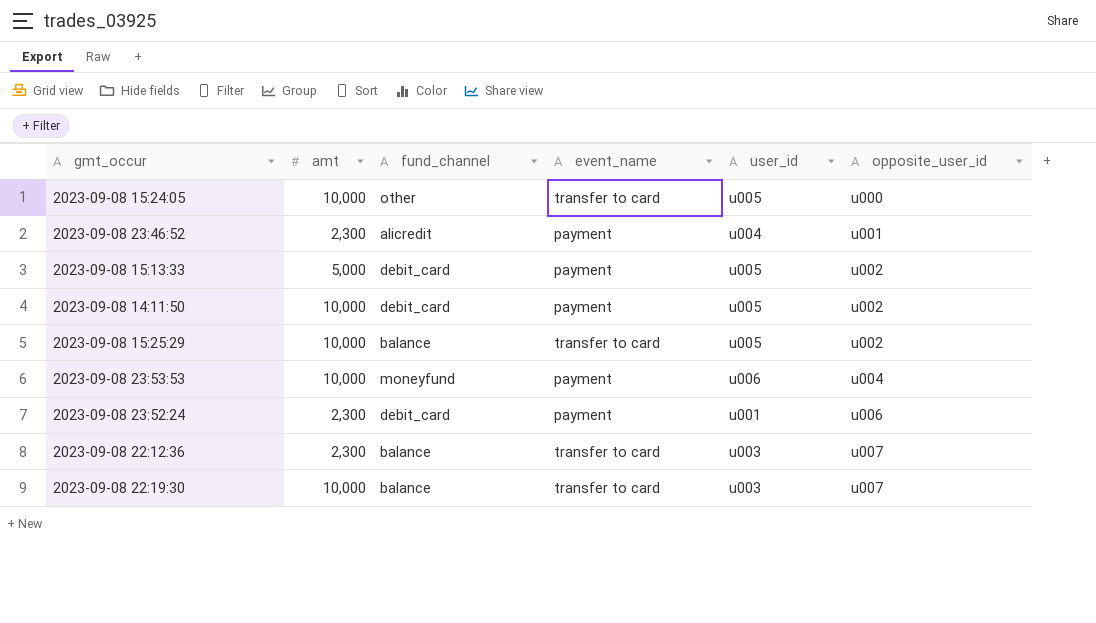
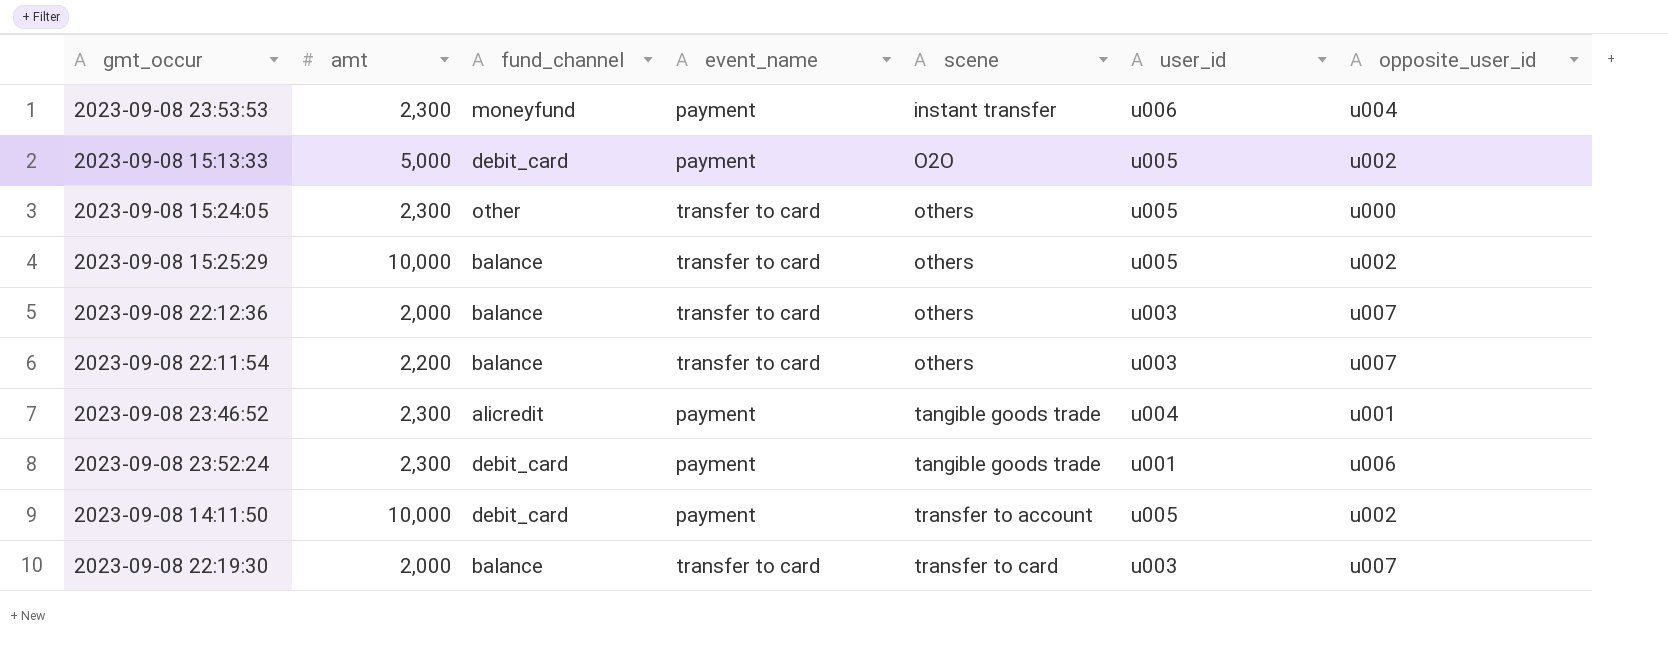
row order: opposite_user_id ascending -> scene ascending
column scene | position: none -> 5
2023-09-08 23:53:53 | amt: 10,000 -> 2,300
2023-09-08 15:24:05 | amt: 10,000 -> 2,300
2023-09-08 22:12:36 | amt: 2,300 -> 2,000
row 2023-09-08 22:11:54: none -> 2,200 | balance | transfer to card | others | u003 | u007
2023-09-08 22:19:30 | amt: 10,000 -> 2,000

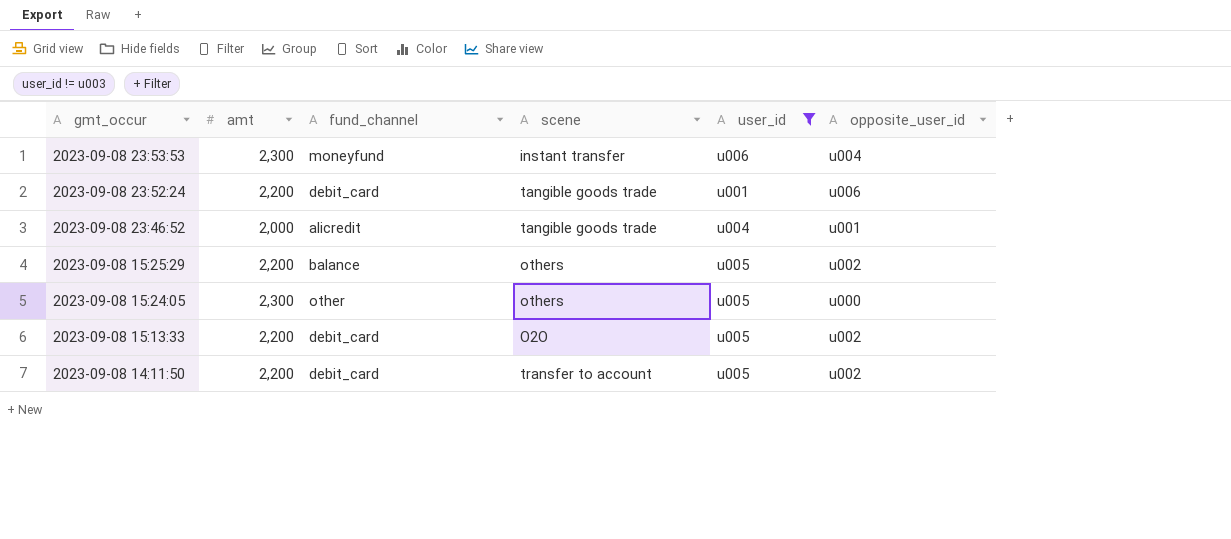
filter: none -> user_id != u003
row order: scene ascending -> gmt_occur descending
column event_name | position: 4 -> none
2023-09-08 23:52:24 | amt: 2,300 -> 2,200
2023-09-08 23:46:52 | amt: 2,300 -> 2,000
2023-09-08 15:25:29 | amt: 10,000 -> 2,200
2023-09-08 15:13:33 | amt: 5,000 -> 2,200
2023-09-08 14:11:50 | amt: 10,000 -> 2,200

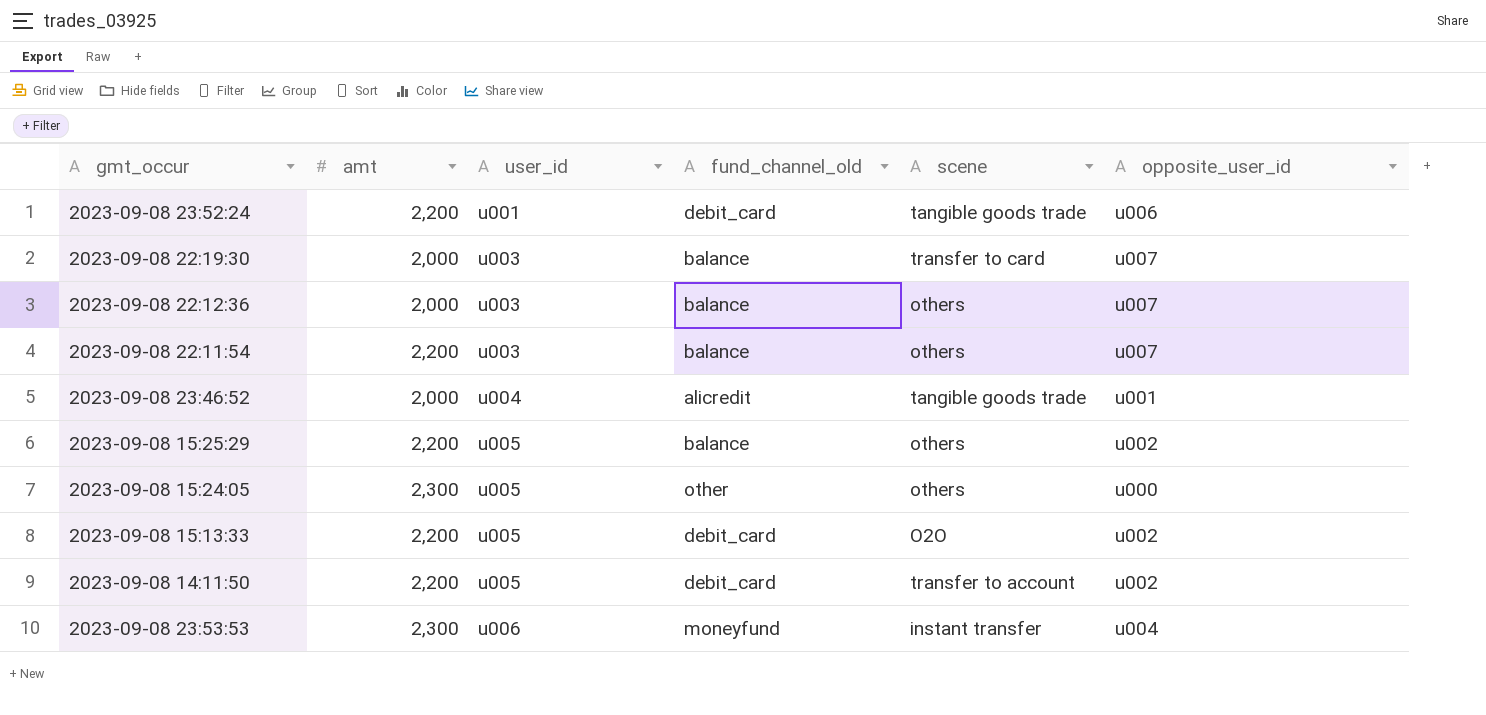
filter: user_id != u003 -> none
row order: gmt_occur descending -> user_id ascending
column user_id | position: 5 -> 3
column name: fund_channel -> fund_channel_old

